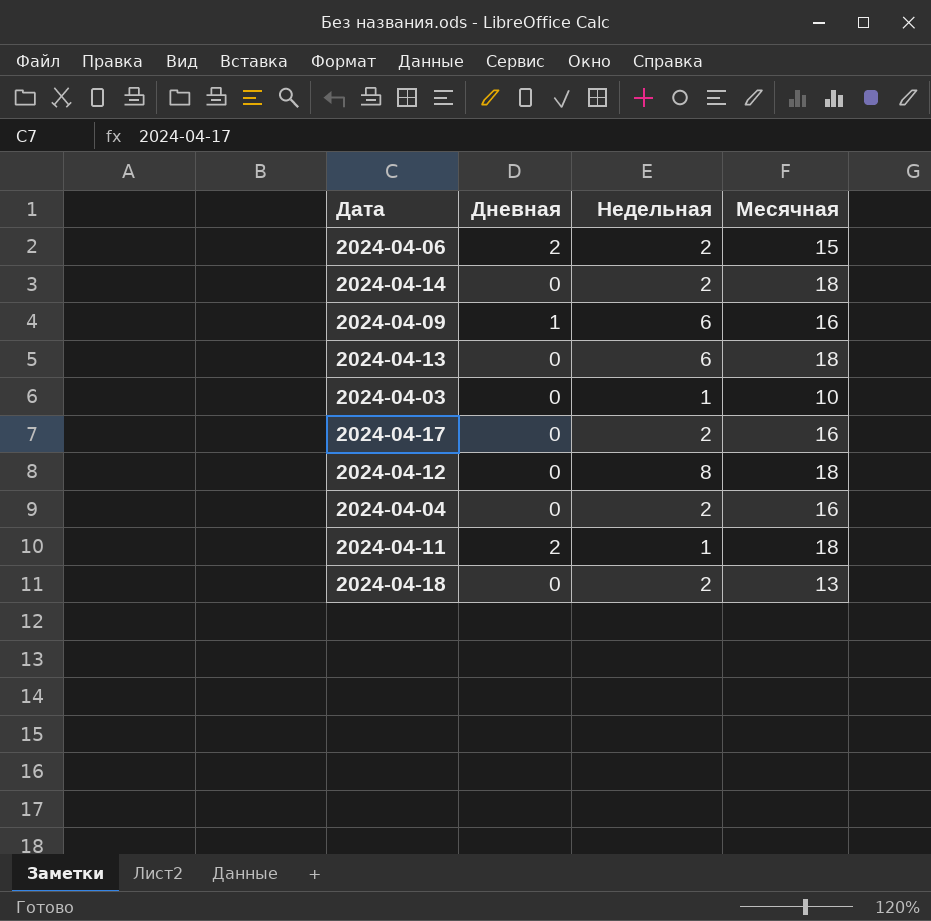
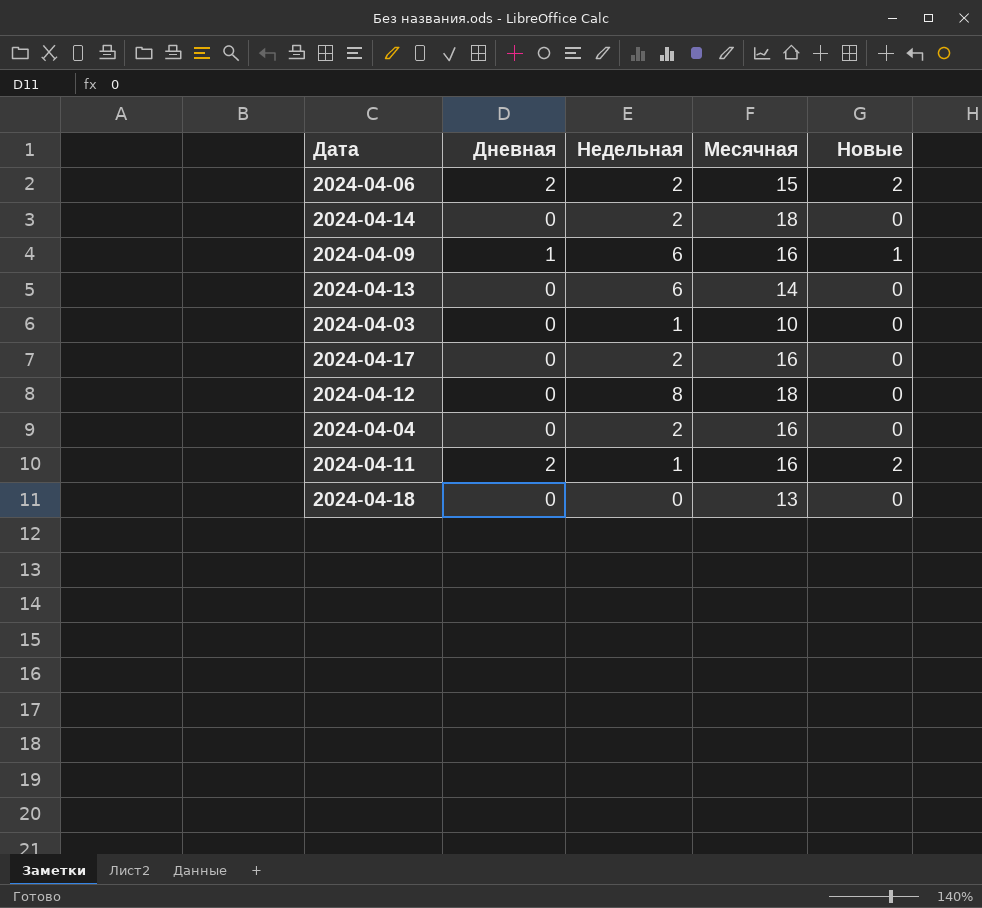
column Новые | position: none -> 5
2024-04-13 | Месячная: 18 -> 14
2024-04-11 | Месячная: 18 -> 16
2024-04-18 | Недельная: 2 -> 0

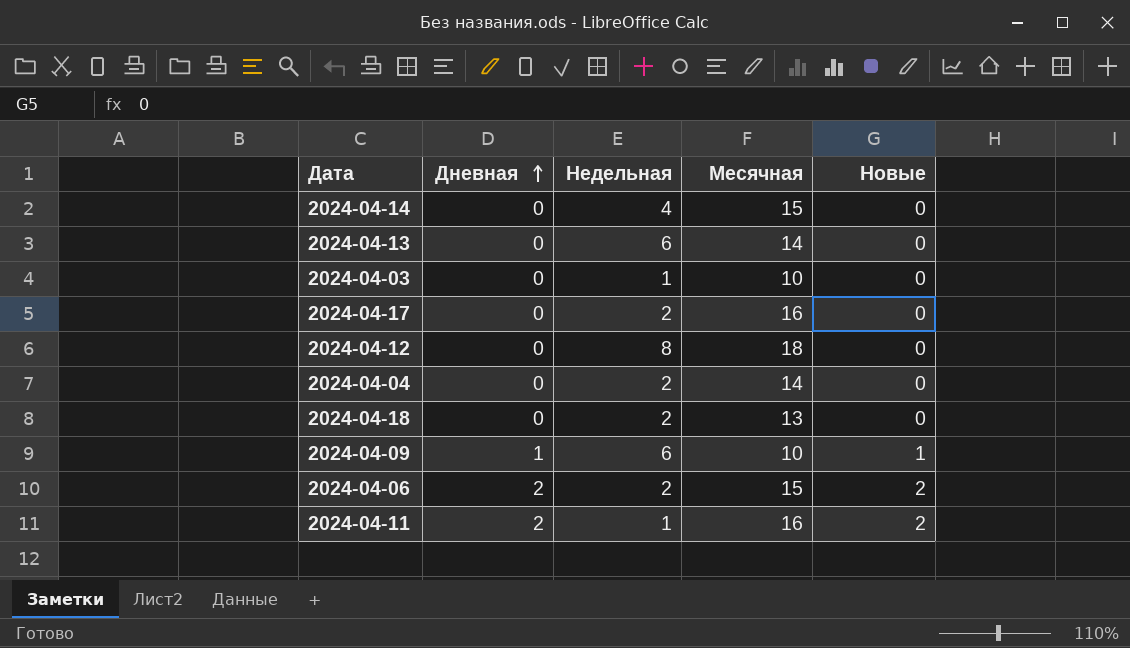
row order: none -> Дневная ascending
2024-04-14 | Недельная: 2 -> 4
2024-04-14 | Месячная: 18 -> 15
2024-04-04 | Месячная: 16 -> 14
2024-04-18 | Недельная: 0 -> 2
2024-04-09 | Месячная: 16 -> 10

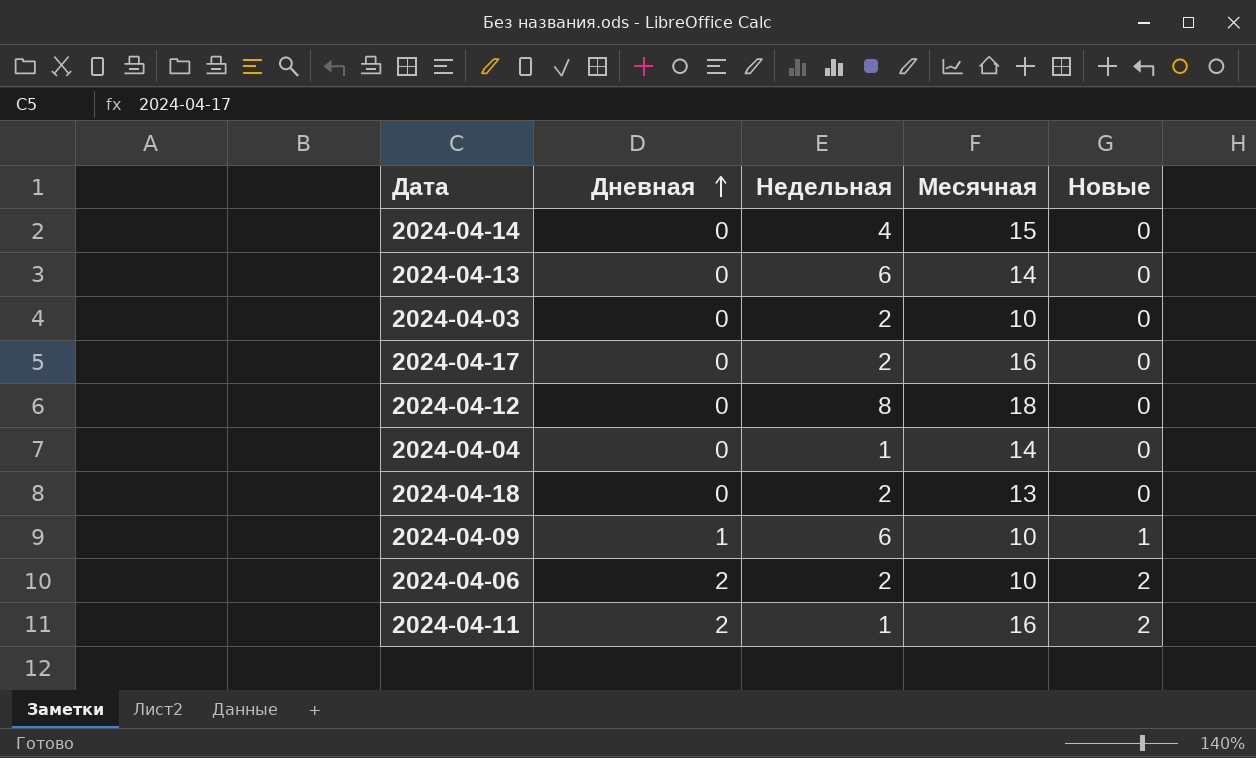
2024-04-03 | Недельная: 1 -> 2
2024-04-04 | Недельная: 2 -> 1
2024-04-06 | Месячная: 15 -> 10

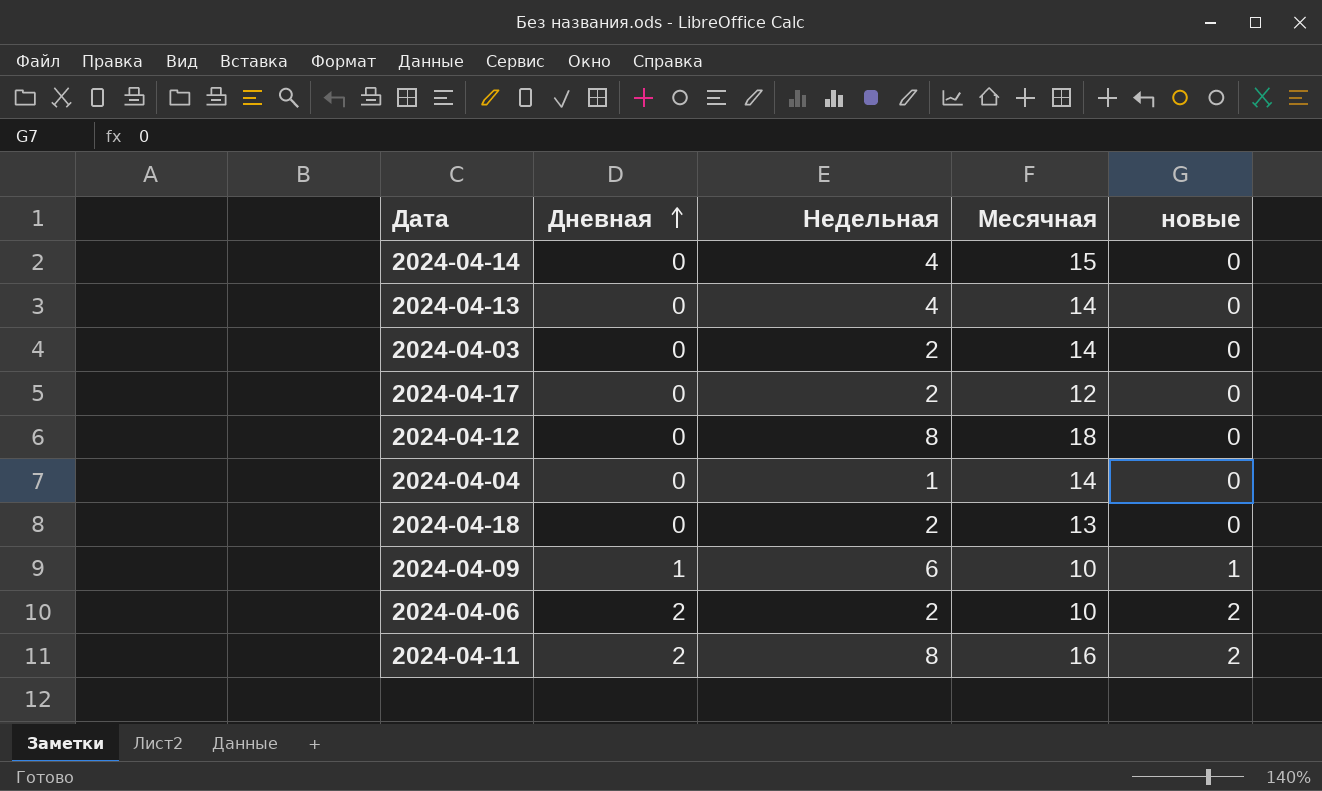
column name: Новые -> новые
2024-04-13 | Недельная: 6 -> 4
2024-04-03 | Месячная: 10 -> 14
2024-04-17 | Месячная: 16 -> 12
2024-04-11 | Недельная: 1 -> 8

